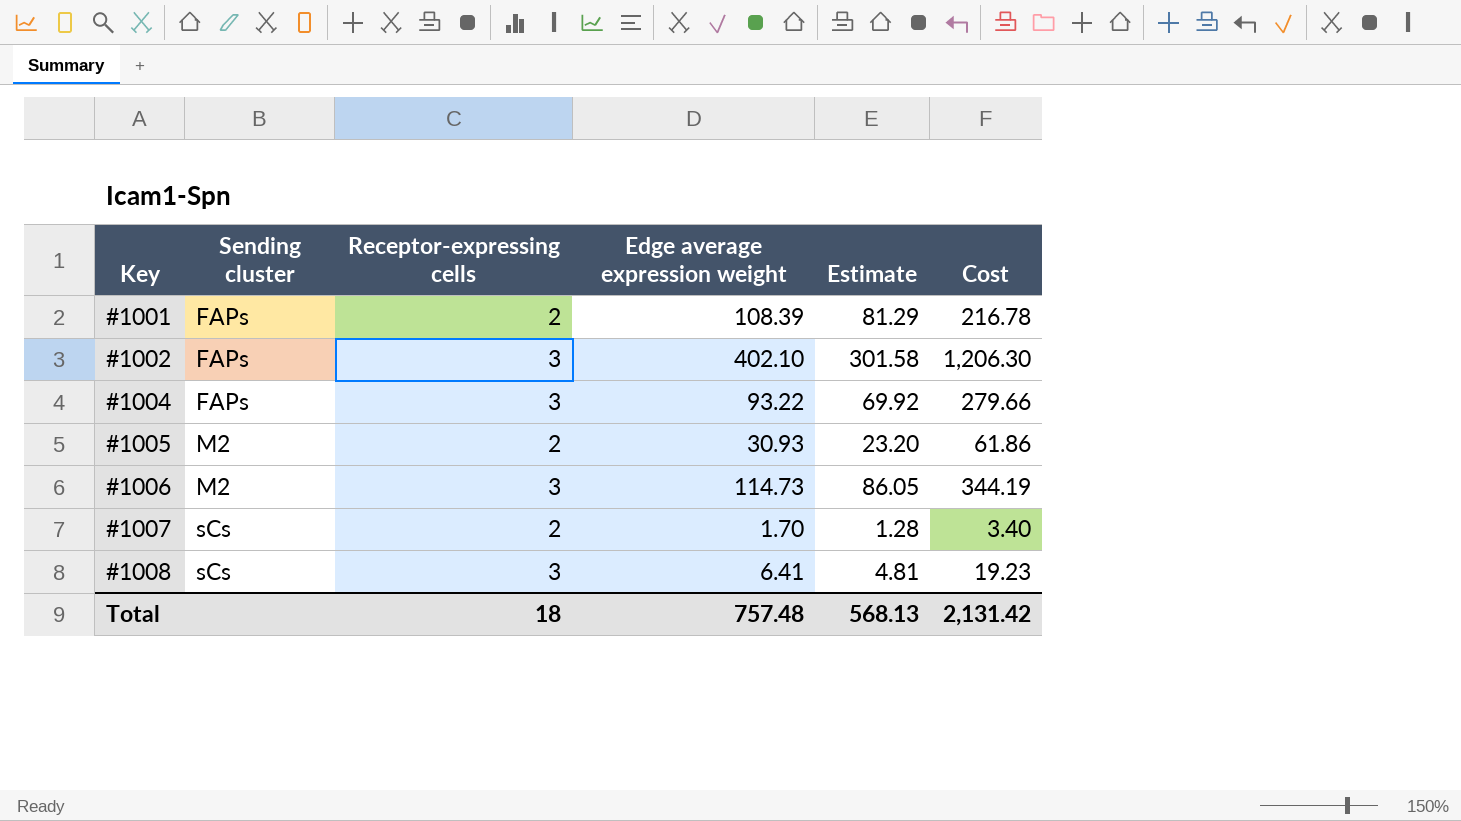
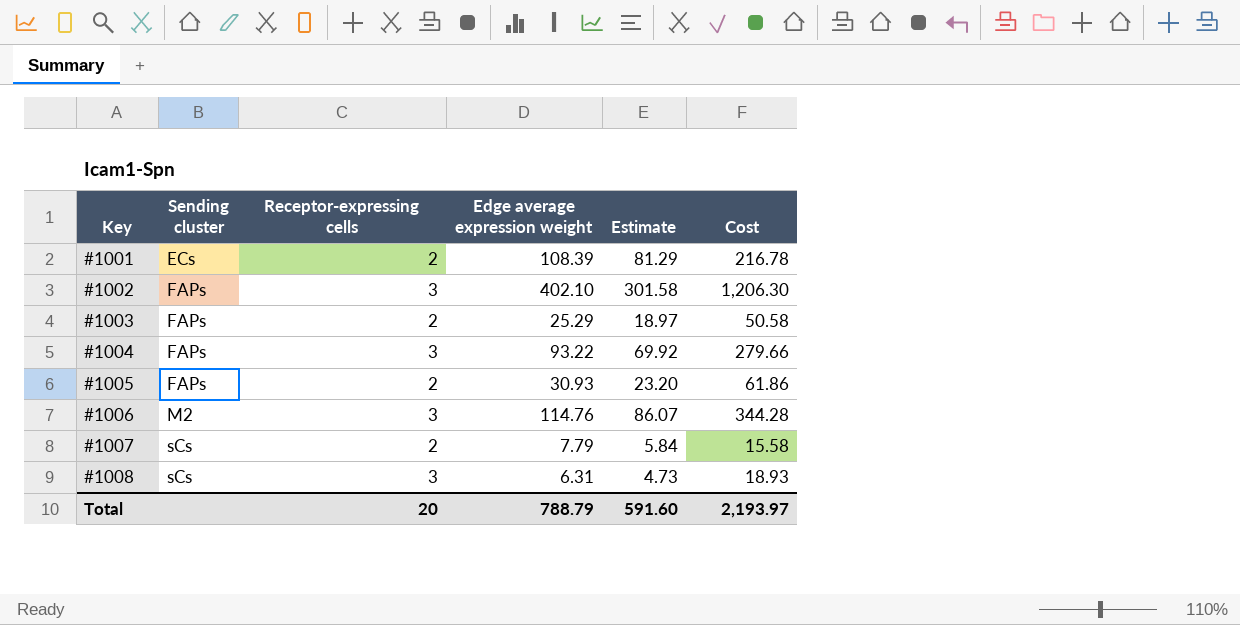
#1001 | Sending cluster: FAPs -> ECs
row #1003: none -> FAPs | 2 | 25.29 | 18.97 | 50.58
#1005 | Sending cluster: M2 -> FAPs
#1006 | Edge average expression weight: 114.73 -> 114.76
#1006 | Estimate: 86.05 -> 86.07
#1006 | Cost: 344.19 -> 344.28
#1007 | Edge average expression weight: 1.70 -> 7.79
#1007 | Estimate: 1.28 -> 5.84
#1007 | Cost: 3.40 -> 15.58
#1008 | Edge average expression weight: 6.41 -> 6.31
#1008 | Estimate: 4.81 -> 4.73
#1008 | Cost: 19.23 -> 18.93
Total | Receptor-expressing cells: 18 -> 20
Total | Edge average expression weight: 757.48 -> 788.79
Total | Estimate: 568.13 -> 591.60
Total | Cost: 2,131.42 -> 2,193.97

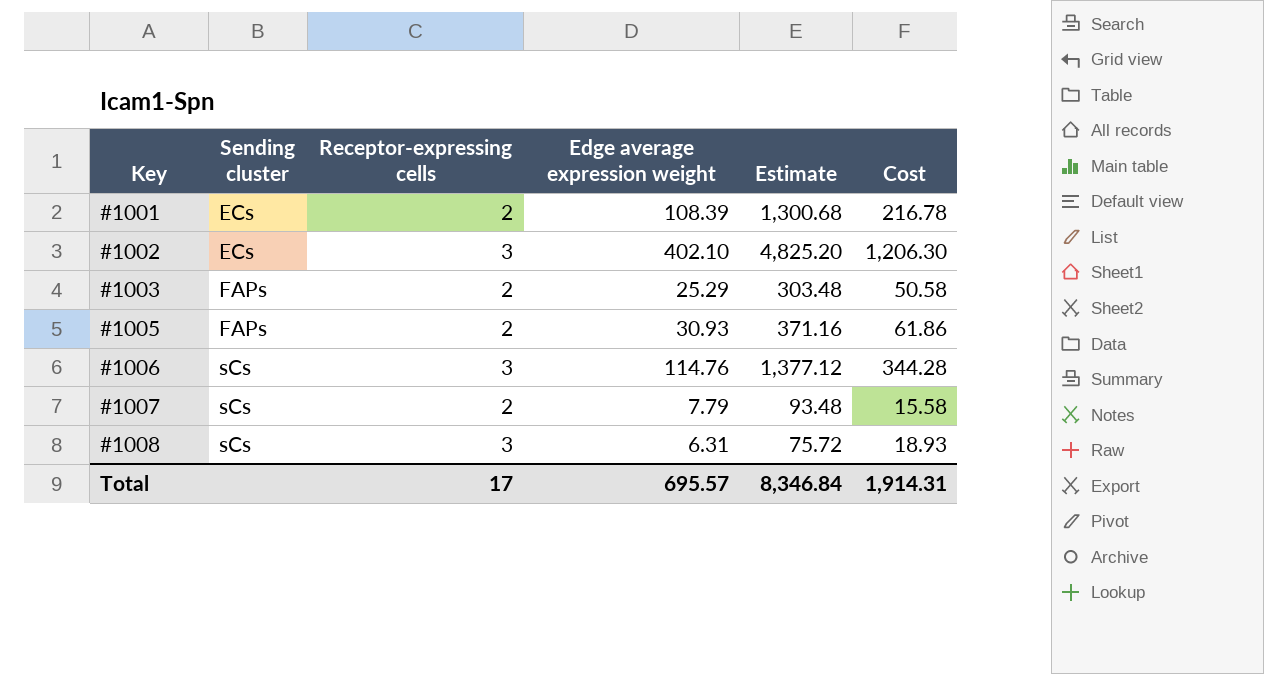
column Estimate | formula: [Edge average expression weight] * 0.75 -> [Edge average expression weight] * 12
row #1004: FAPs | 3 | 93.22 | 69.92 | 279.66 -> none
#1002 | Sending cluster: FAPs -> ECs
#1006 | Sending cluster: M2 -> sCs
Total | Receptor-expressing cells: 20 -> 17
Total | Edge average expression weight: 788.79 -> 695.57
Total | Estimate: 591.60 -> 8,346.84
Total | Cost: 2,193.97 -> 1,914.31

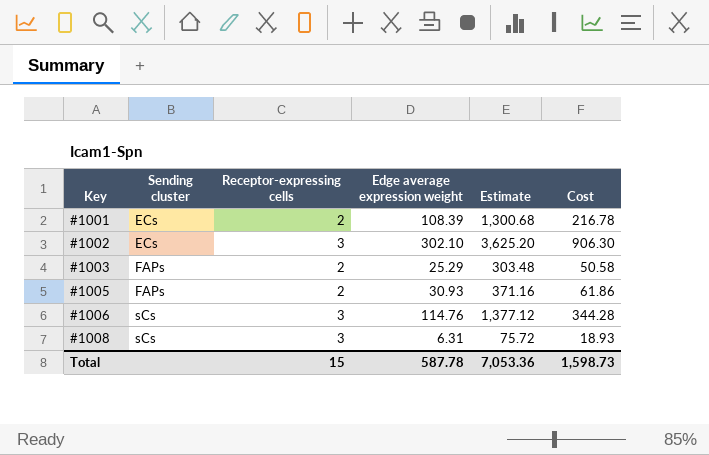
row #1007: sCs | 2 | 7.79 | 93.48 | 15.58 -> none
#1002 | Edge average expression weight: 402.10 -> 302.10
#1002 | Estimate: 4,825.20 -> 3,625.20
#1002 | Cost: 1,206.30 -> 906.30
Total | Receptor-expressing cells: 17 -> 15
Total | Edge average expression weight: 695.57 -> 587.78
Total | Estimate: 8,346.84 -> 7,053.36
Total | Cost: 1,914.31 -> 1,598.73

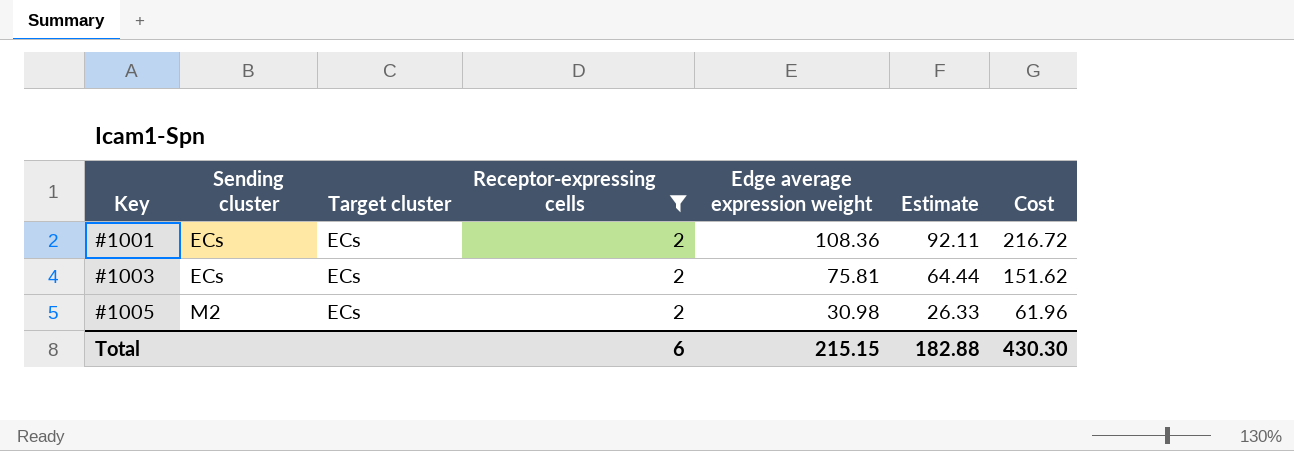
filter: none -> Receptor-expressing cells = 2
column Target cluster | position: none -> 3
column Estimate | formula: [Edge average expression weight] * 12 -> [Edge average expression weight] * 0.85
#1001 | Edge average expression weight: 108.39 -> 108.36
#1001 | Cost: 216.78 -> 216.72
#1003 | Sending cluster: FAPs -> ECs
#1003 | Edge average expression weight: 25.29 -> 75.81
#1003 | Cost: 50.58 -> 151.62
#1005 | Sending cluster: FAPs -> M2
#1005 | Edge average expression weight: 30.93 -> 30.98
#1005 | Cost: 61.86 -> 61.96
Total | Receptor-expressing cells: 15 -> 6
Total | Edge average expression weight: 587.78 -> 215.15
Total | Estimate: 7,053.36 -> 182.88
Total | Cost: 1,598.73 -> 430.30

